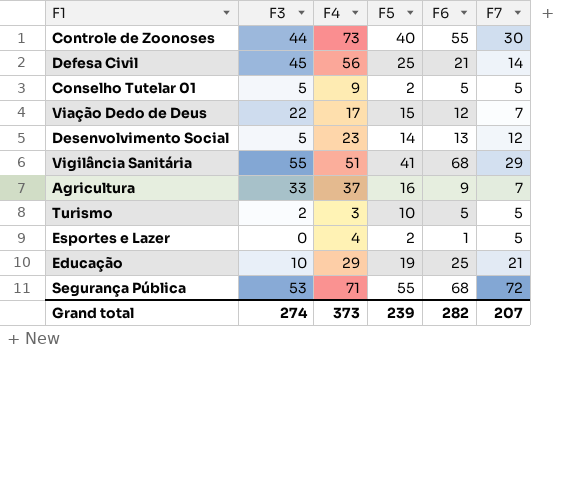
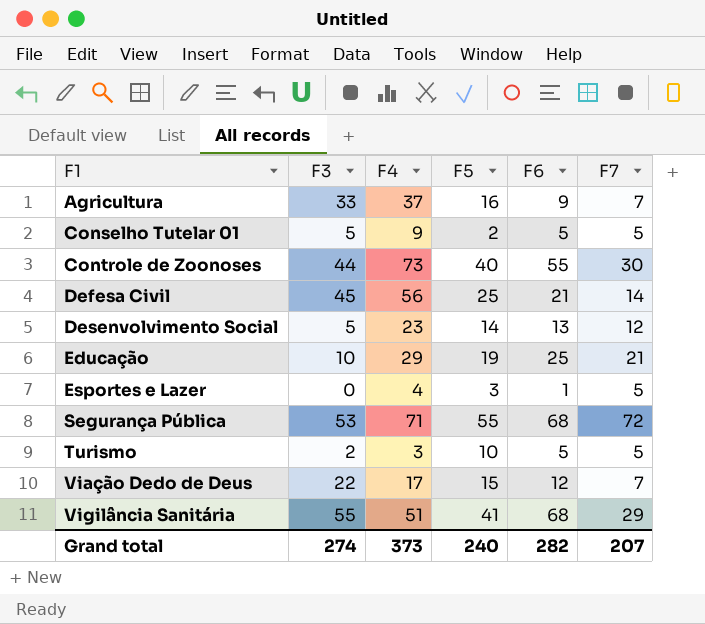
row order: none -> F1 ascending
Esportes e Lazer | F5: 2 -> 3
Grand total | F5: 239 -> 240

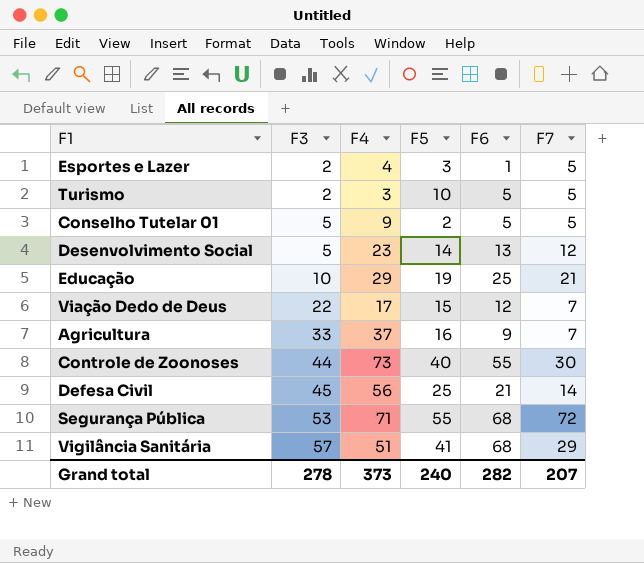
row order: F1 ascending -> F3 ascending
Esportes e Lazer | F3: 0 -> 2
Vigilância Sanitária | F3: 55 -> 57
Grand total | F3: 274 -> 278

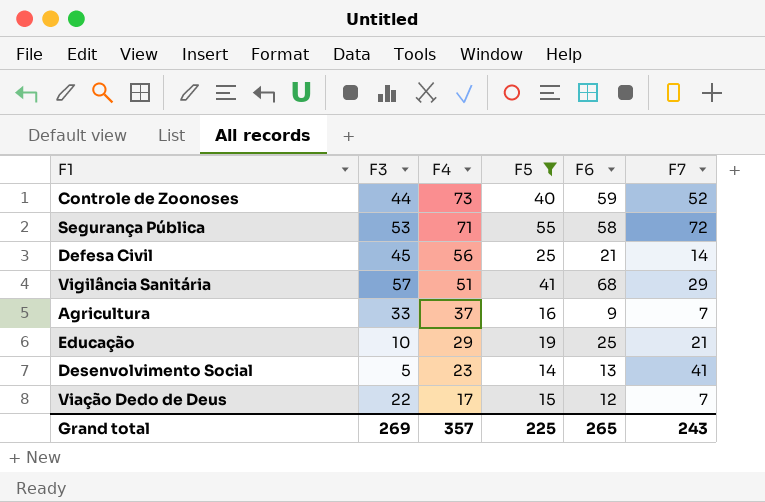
filter: none -> F5 >= 14
row order: F3 ascending -> F4 descending
Controle de Zoonoses | F6: 55 -> 59
Controle de Zoonoses | F7: 30 -> 52
Segurança Pública | F6: 68 -> 58
Desenvolvimento Social | F7: 12 -> 41
Grand total | F3: 278 -> 269
Grand total | F4: 373 -> 357
Grand total | F5: 240 -> 225
Grand total | F6: 282 -> 265
Grand total | F7: 207 -> 243

